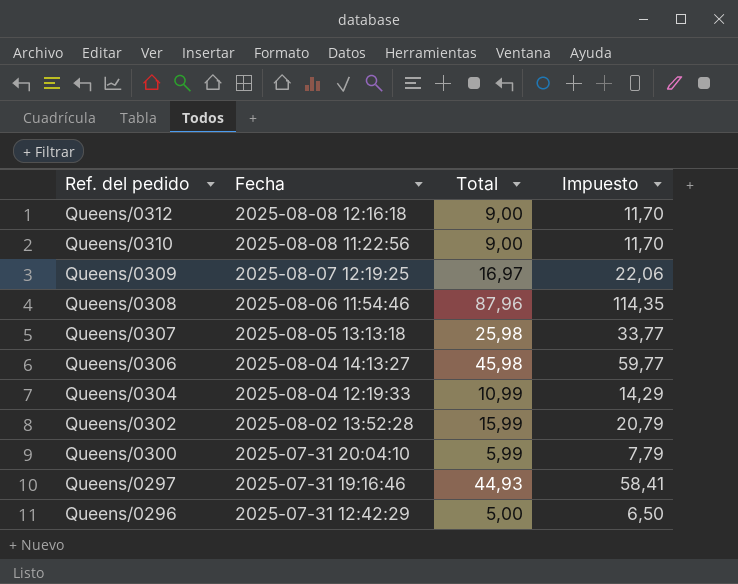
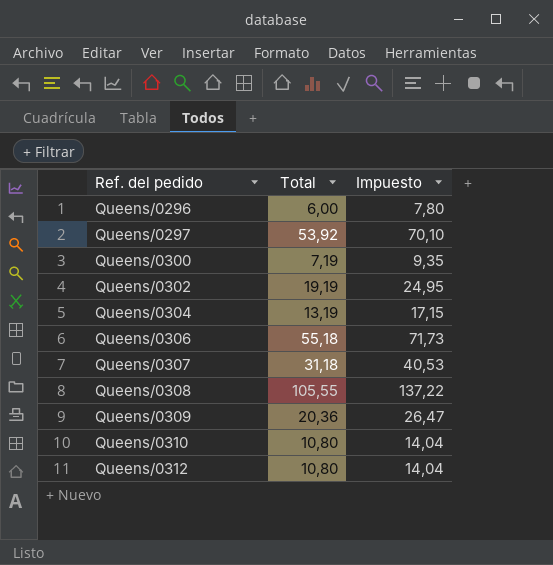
row order: Ref. del pedido descending -> Ref. del pedido ascending
column Fecha | position: 2 -> none
Queens/0296 | Total: 5,00 -> 6,00
Queens/0296 | Impuesto: 6,50 -> 7,80
Queens/0297 | Total: 44,93 -> 53,92
Queens/0297 | Impuesto: 58,41 -> 70,10
Queens/0300 | Total: 5,99 -> 7,19
Queens/0300 | Impuesto: 7,79 -> 9,35
Queens/0302 | Total: 15,99 -> 19,19
Queens/0302 | Impuesto: 20,79 -> 24,95
Queens/0304 | Total: 10,99 -> 13,19
Queens/0304 | Impuesto: 14,29 -> 17,15
Queens/0306 | Total: 45,98 -> 55,18
Queens/0306 | Impuesto: 59,77 -> 71,73
Queens/0307 | Total: 25,98 -> 31,18
Queens/0307 | Impuesto: 33,77 -> 40,53
Queens/0308 | Total: 87,96 -> 105,55
Queens/0308 | Impuesto: 114,35 -> 137,22
Queens/0309 | Total: 16,97 -> 20,36
Queens/0309 | Impuesto: 22,06 -> 26,47
Queens/0310 | Total: 9,00 -> 10,80
Queens/0310 | Impuesto: 11,70 -> 14,04
Queens/0312 | Total: 9,00 -> 10,80
Queens/0312 | Impuesto: 11,70 -> 14,04

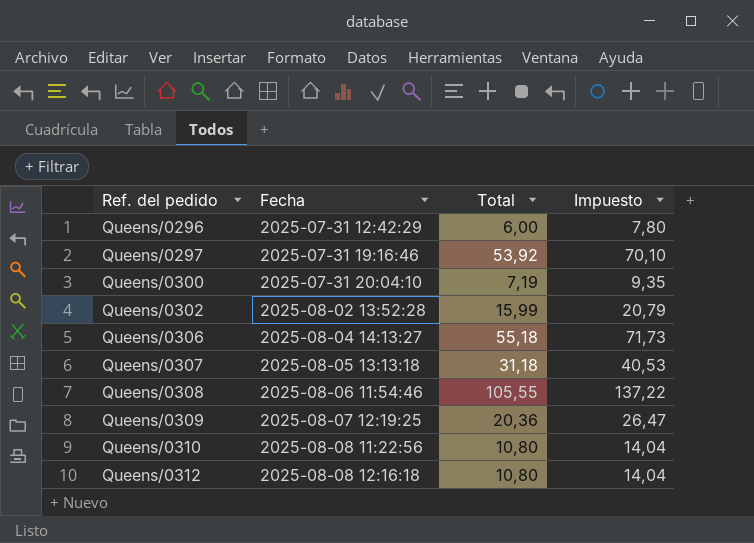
column Fecha | position: none -> 2
row Queens/0304: 13,19 | 17,15 -> none
Queens/0302 | Total: 19,19 -> 15,99
Queens/0302 | Impuesto: 24,95 -> 20,79

